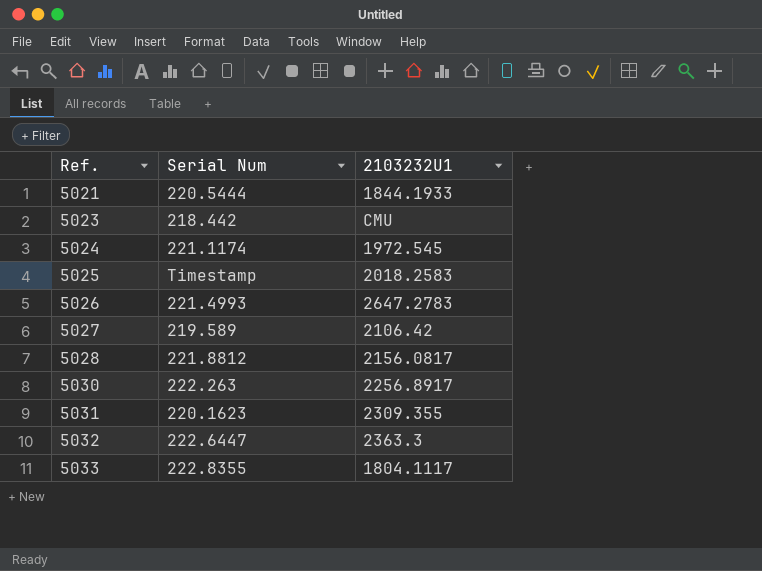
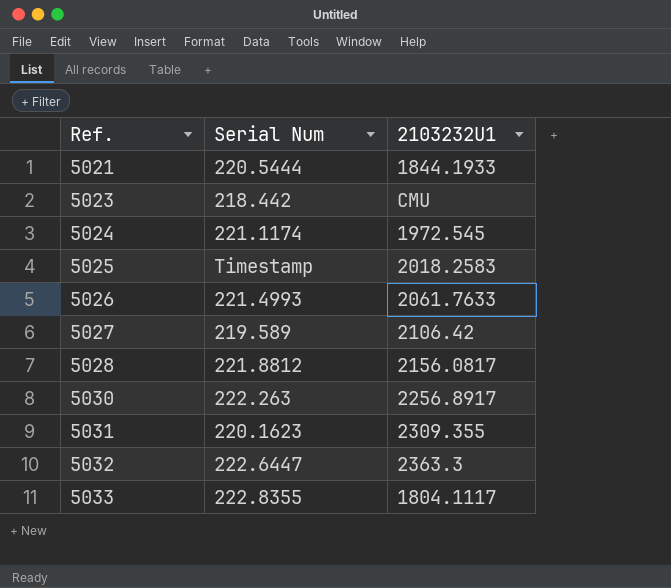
5026 | 2103232U1: 2647.2783 -> 2061.7633

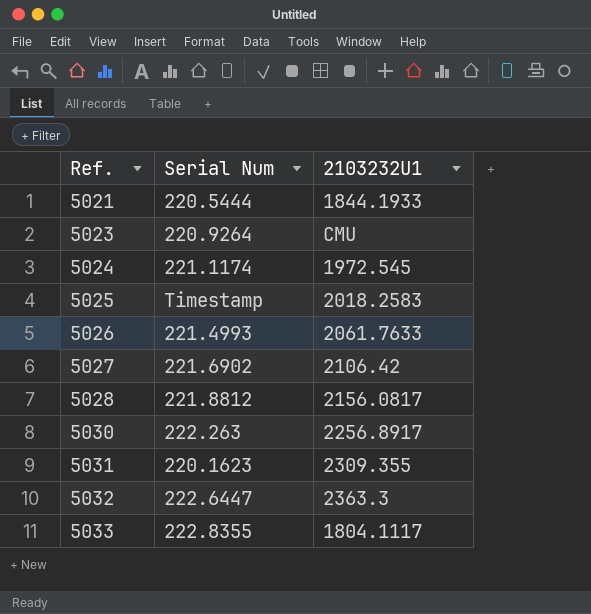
5023 | Serial Num: 218.442 -> 220.9264
5027 | Serial Num: 219.589 -> 221.6902

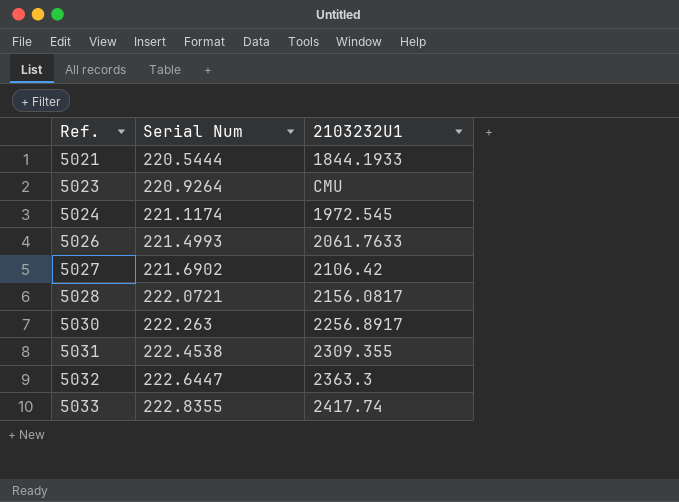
row 5025: Timestamp | 2018.2583 -> none
5028 | Serial Num: 221.8812 -> 222.0721
5031 | Serial Num: 220.1623 -> 222.4538
5033 | 2103232U1: 1804.1117 -> 2417.74

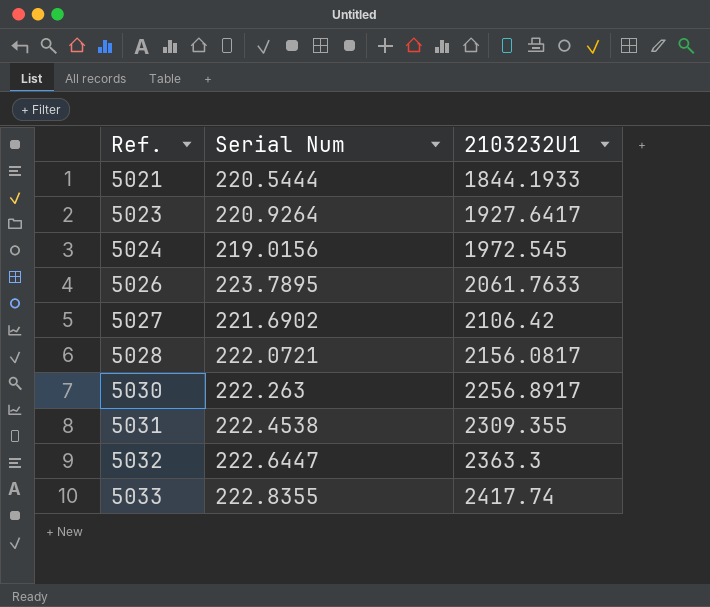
5023 | 2103232U1: CMU -> 1927.6417
5024 | Serial Num: 221.1174 -> 219.0156
5026 | Serial Num: 221.4993 -> 223.7895

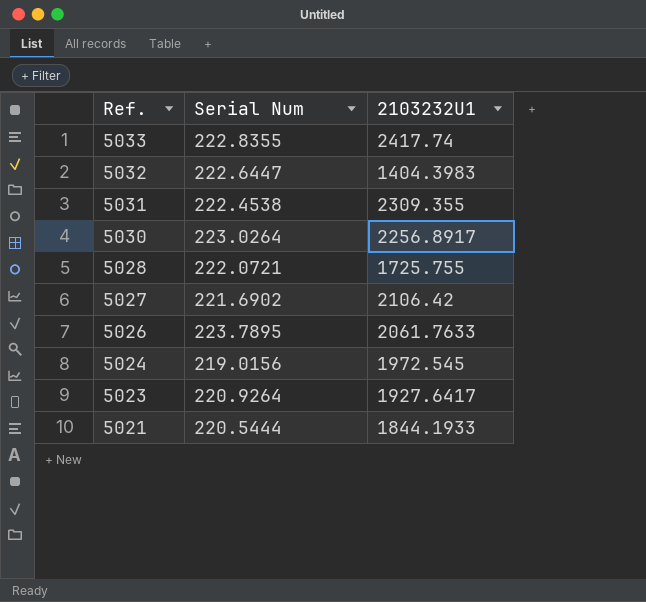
row order: Ref. ascending -> Ref. descending
5032 | 2103232U1: 2363.3 -> 1404.3983
5030 | Serial Num: 222.263 -> 223.0264
5028 | 2103232U1: 2156.0817 -> 1725.755

